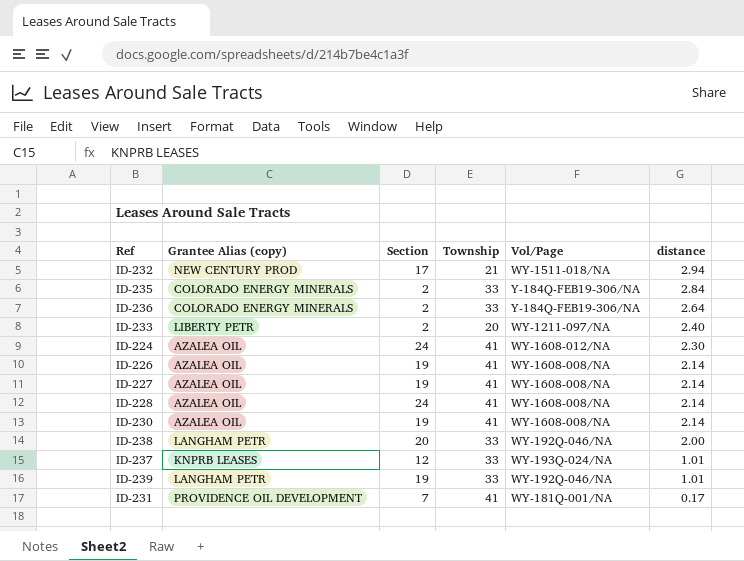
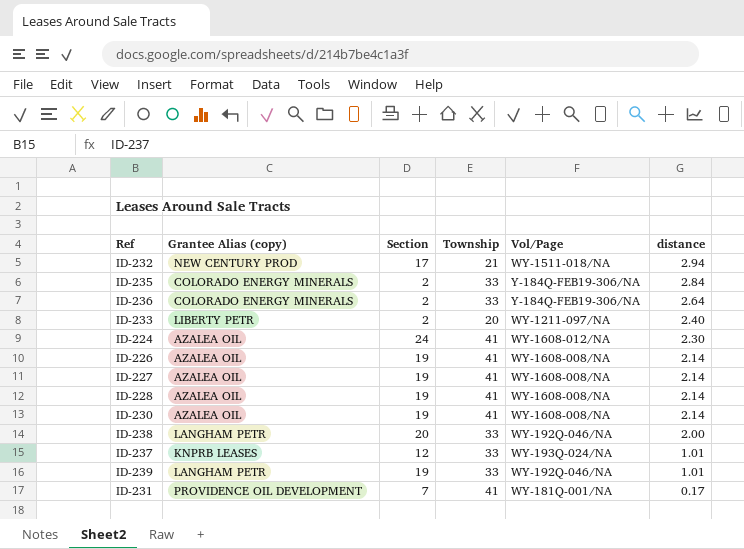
ID-228 | Section: 24 -> 19

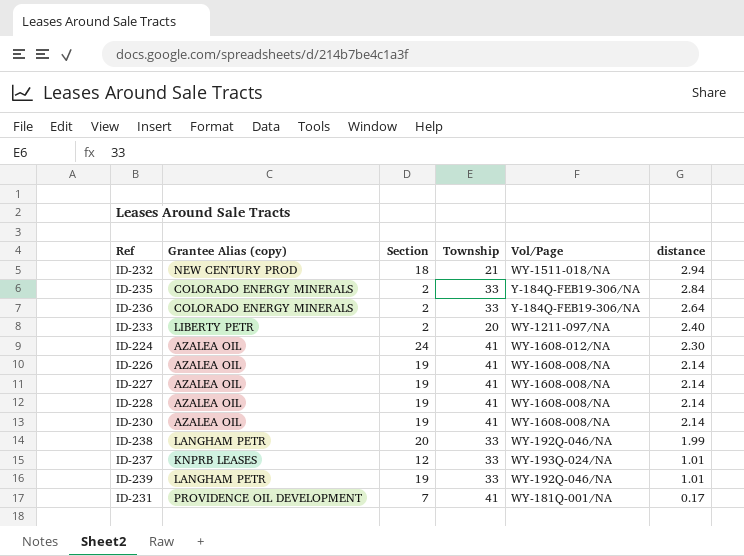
ID-232 | Section: 17 -> 18
ID-238 | distance: 2.00 -> 1.99

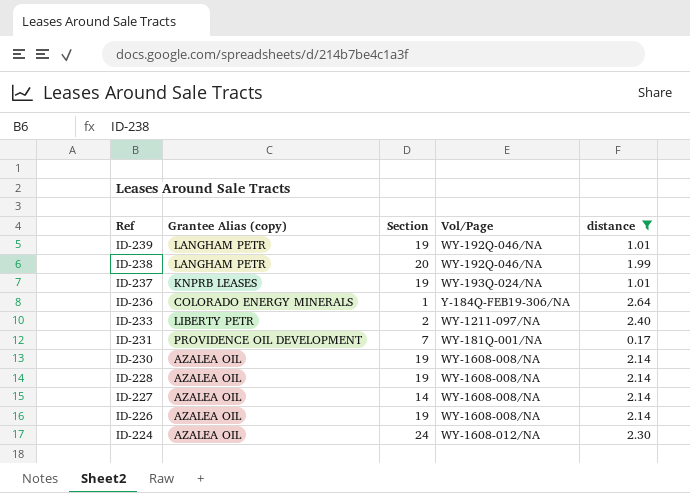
filter: none -> distance <= 2.64
row order: distance descending -> Ref descending
column Township | position: 4 -> none
ID-237 | Section: 12 -> 19
ID-236 | Section: 2 -> 1
ID-227 | Section: 19 -> 14

